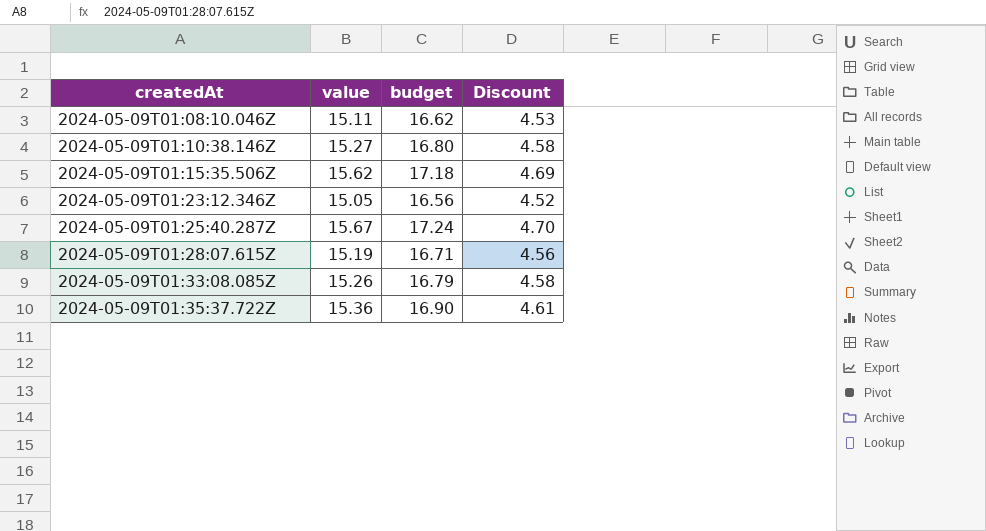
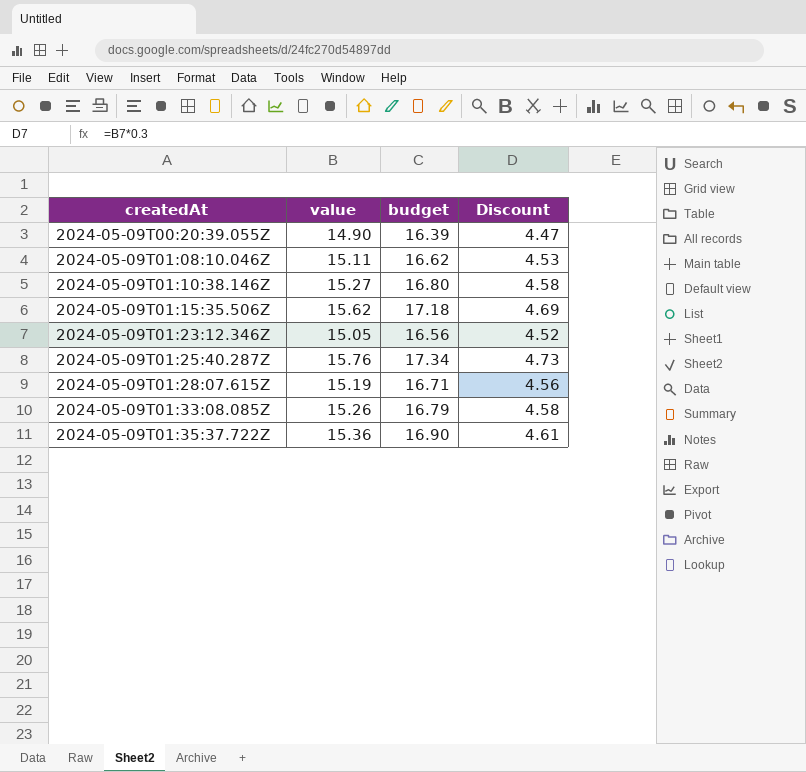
row 2024-05-09T00:20:39.055Z: none -> 14.90 | 16.39 | 4.47
2024-05-09T01:25:40.287Z | value: 15.67 -> 15.76
2024-05-09T01:25:40.287Z | budget: 17.24 -> 17.34
2024-05-09T01:25:40.287Z | Discount: 4.70 -> 4.73

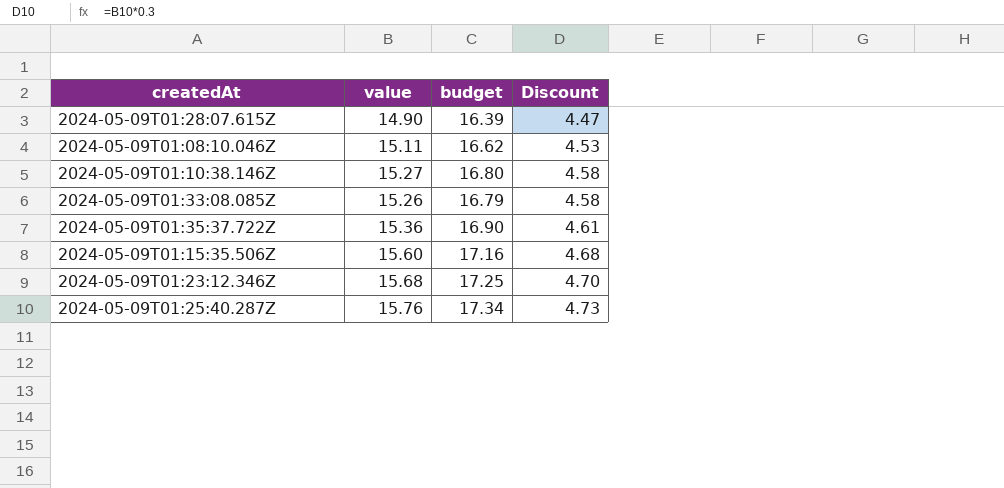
row order: createdAt ascending -> Discount ascending
row 2024-05-09T00:20:39.055Z: 14.90 | 16.39 | 4.47 -> none
2024-05-09T01:28:07.615Z | value: 15.19 -> 14.90
2024-05-09T01:28:07.615Z | budget: 16.71 -> 16.39
2024-05-09T01:28:07.615Z | Discount: 4.56 -> 4.47
2024-05-09T01:15:35.506Z | value: 15.62 -> 15.60
2024-05-09T01:15:35.506Z | budget: 17.18 -> 17.16
2024-05-09T01:15:35.506Z | Discount: 4.69 -> 4.68
2024-05-09T01:23:12.346Z | value: 15.05 -> 15.68
2024-05-09T01:23:12.346Z | budget: 16.56 -> 17.25
2024-05-09T01:23:12.346Z | Discount: 4.52 -> 4.70

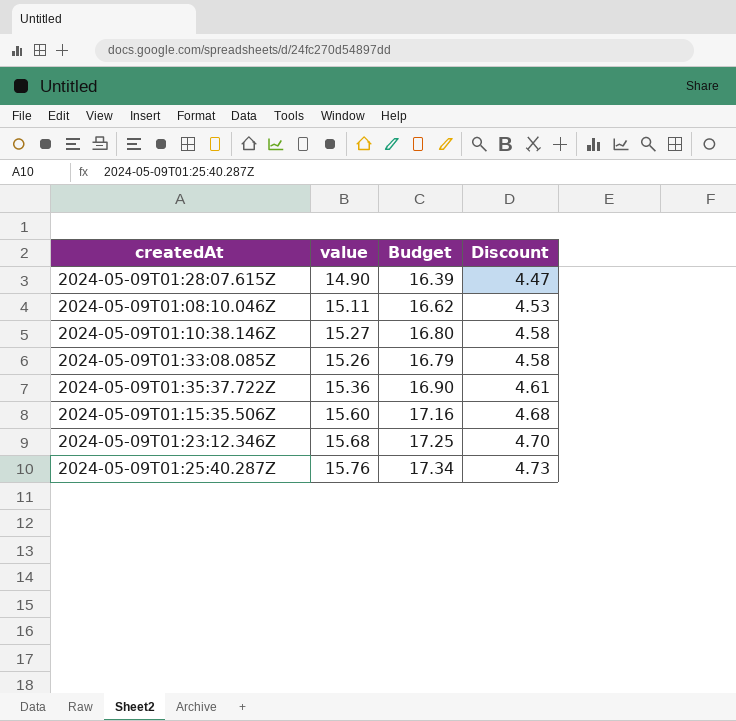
column name: budget -> Budget

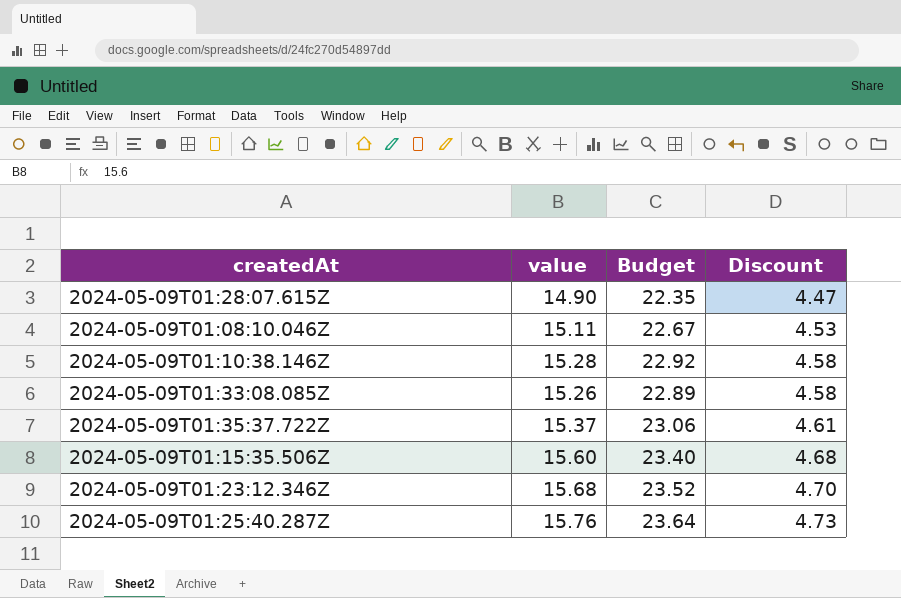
column Budget | formula: [value] * 1.1 -> [value] * 1.5
2024-05-09T01:10:38.146Z | value: 15.27 -> 15.28
2024-05-09T01:35:37.722Z | value: 15.36 -> 15.37

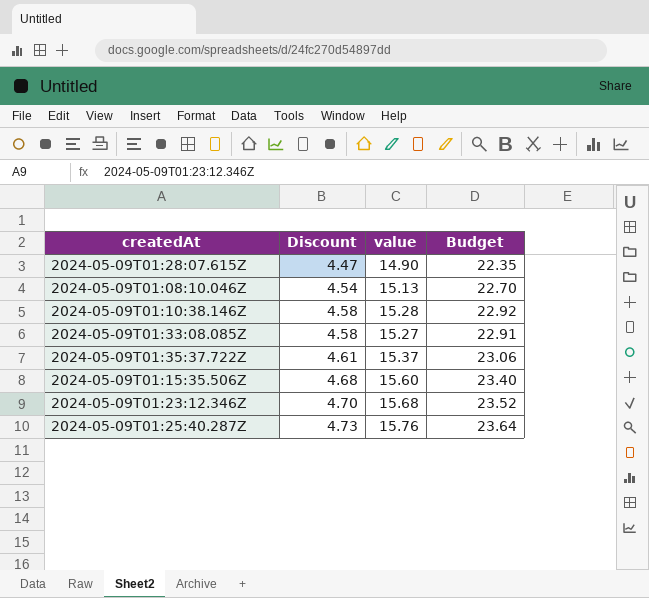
column Discount | position: 4 -> 2
2024-05-09T01:08:10.046Z | Discount: 4.53 -> 4.54
2024-05-09T01:08:10.046Z | value: 15.11 -> 15.13
2024-05-09T01:08:10.046Z | Budget: 22.67 -> 22.70
2024-05-09T01:33:08.085Z | value: 15.26 -> 15.27
2024-05-09T01:33:08.085Z | Budget: 22.89 -> 22.91

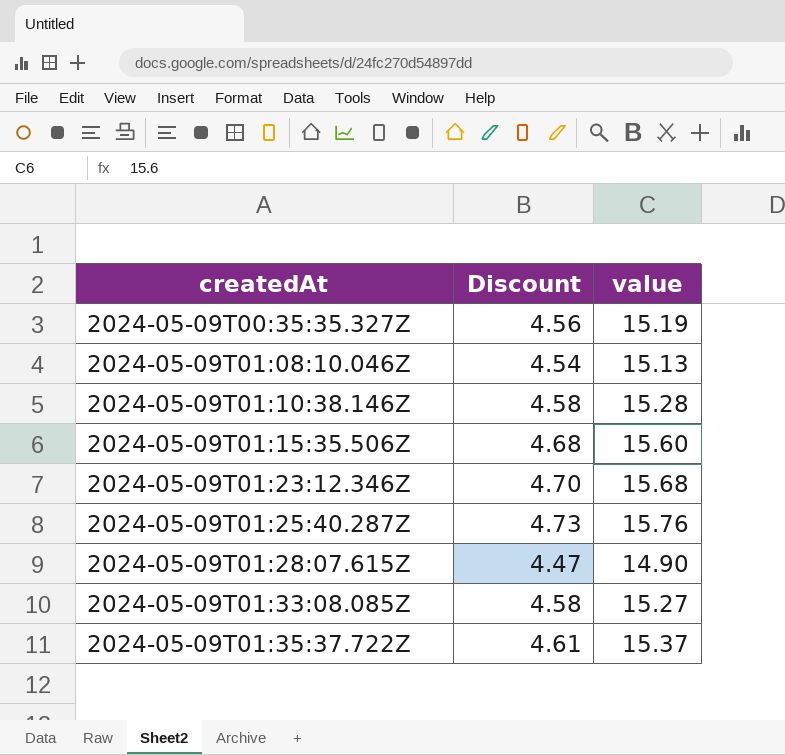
row order: Discount ascending -> createdAt ascending
column Budget | formula: [value] * 1.5 -> none
row 2024-05-09T00:35:35.327Z: none -> 4.56 | 15.19

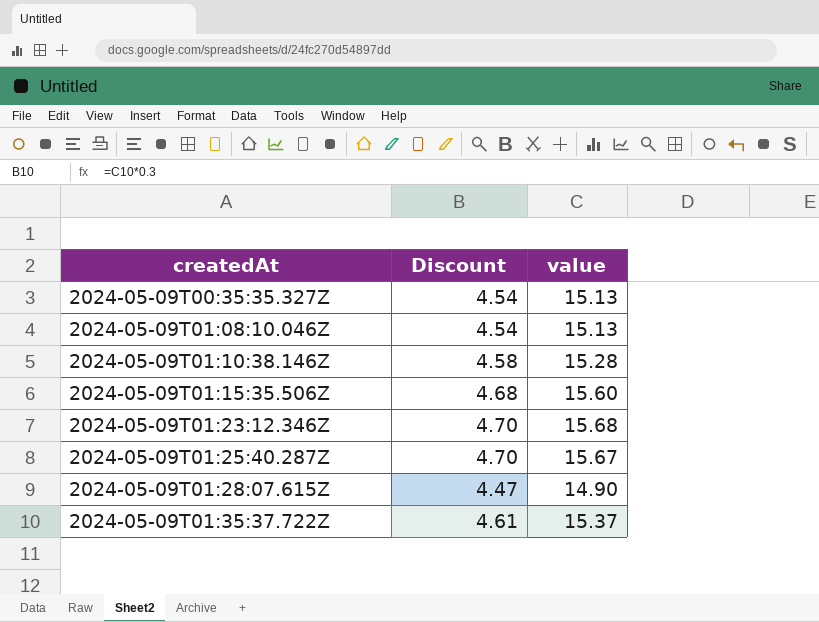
row 2024-05-09T01:33:08.085Z: 4.58 | 15.27 -> none
2024-05-09T00:35:35.327Z | Discount: 4.56 -> 4.54
2024-05-09T00:35:35.327Z | value: 15.19 -> 15.13
2024-05-09T01:25:40.287Z | Discount: 4.73 -> 4.70
2024-05-09T01:25:40.287Z | value: 15.76 -> 15.67

